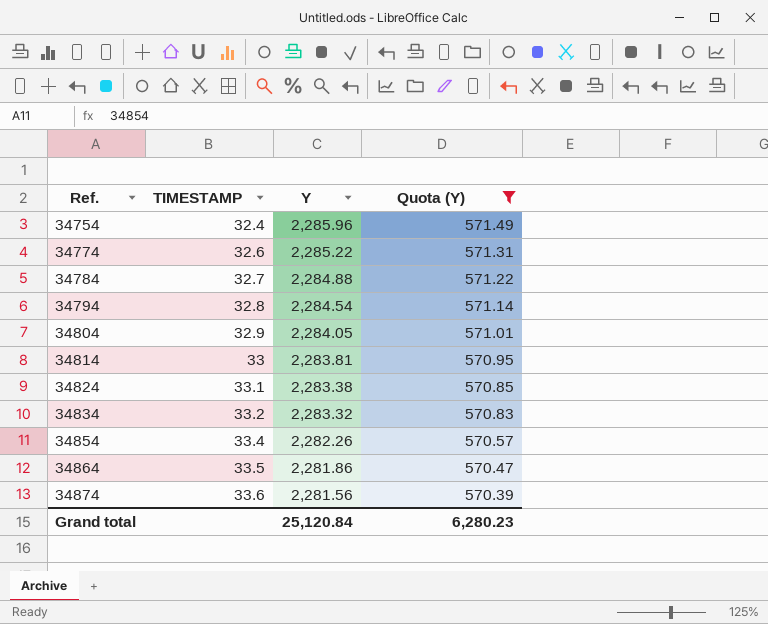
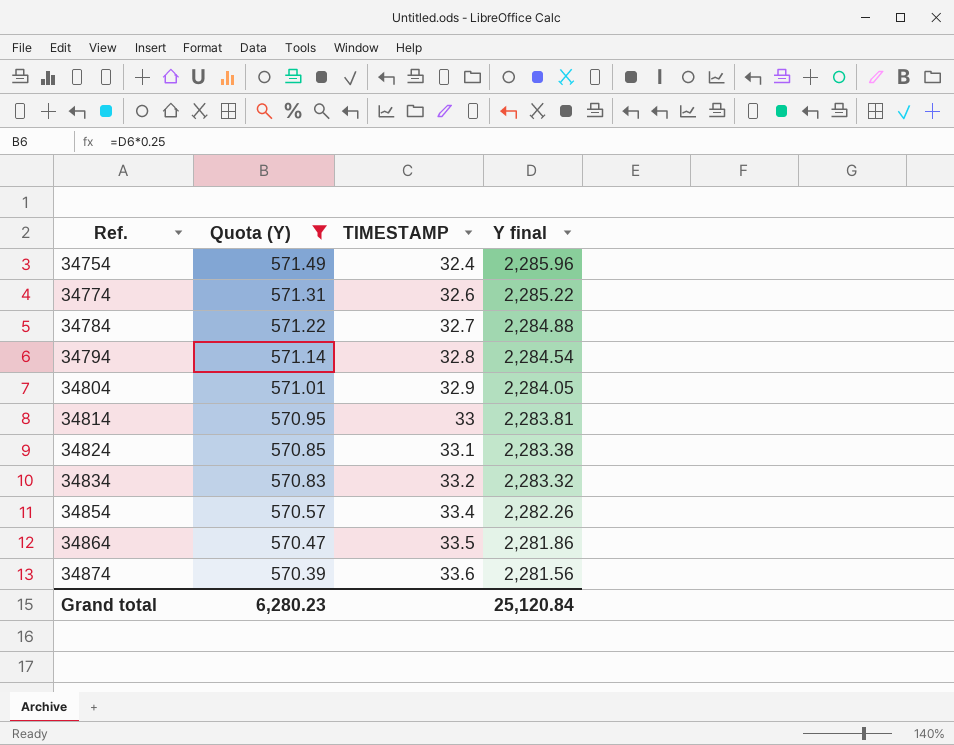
column Quota (Y) | position: 4 -> 2
column name: Y -> Y final

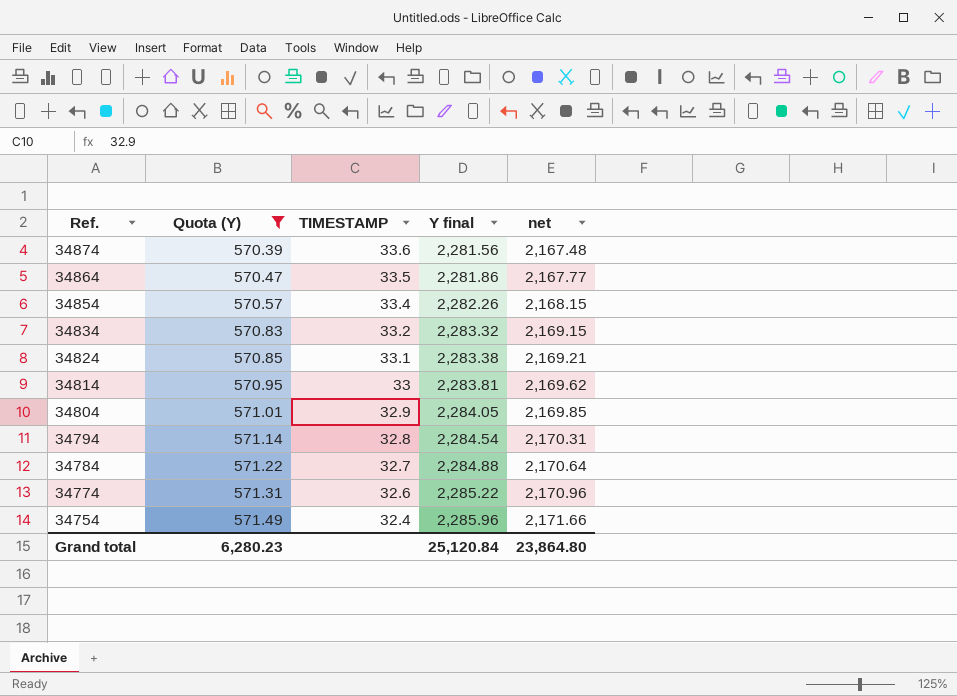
row order: Ref. ascending -> Ref. descending
column net | formula: none -> [Y final] * 0.95

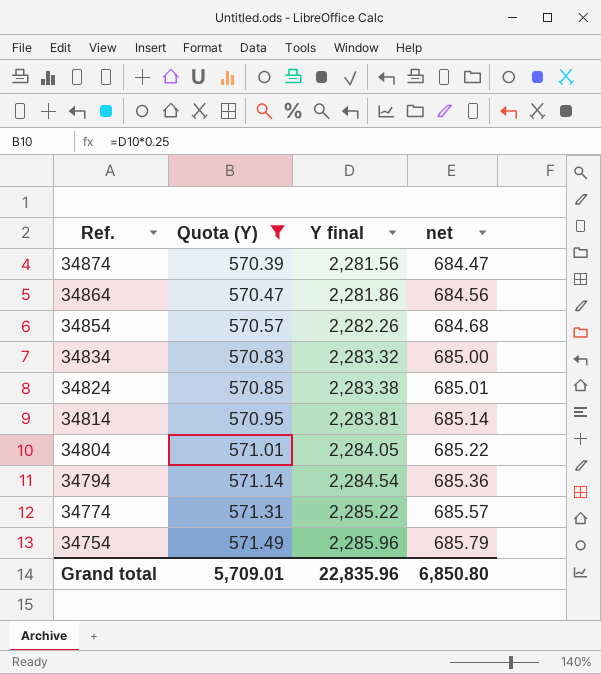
column TIMESTAMP | position: 3 -> none
column net | formula: [Y final] * 0.95 -> [Y final] * 0.3
row 34784: 571.22 | 32.7 | 2,284.88 | 2,170.64 -> none
Grand total | Quota (Y): 6,280.23 -> 5,709.01
Grand total | Y final: 25,120.84 -> 22,835.96
Grand total | net: 23,864.80 -> 6,850.80

